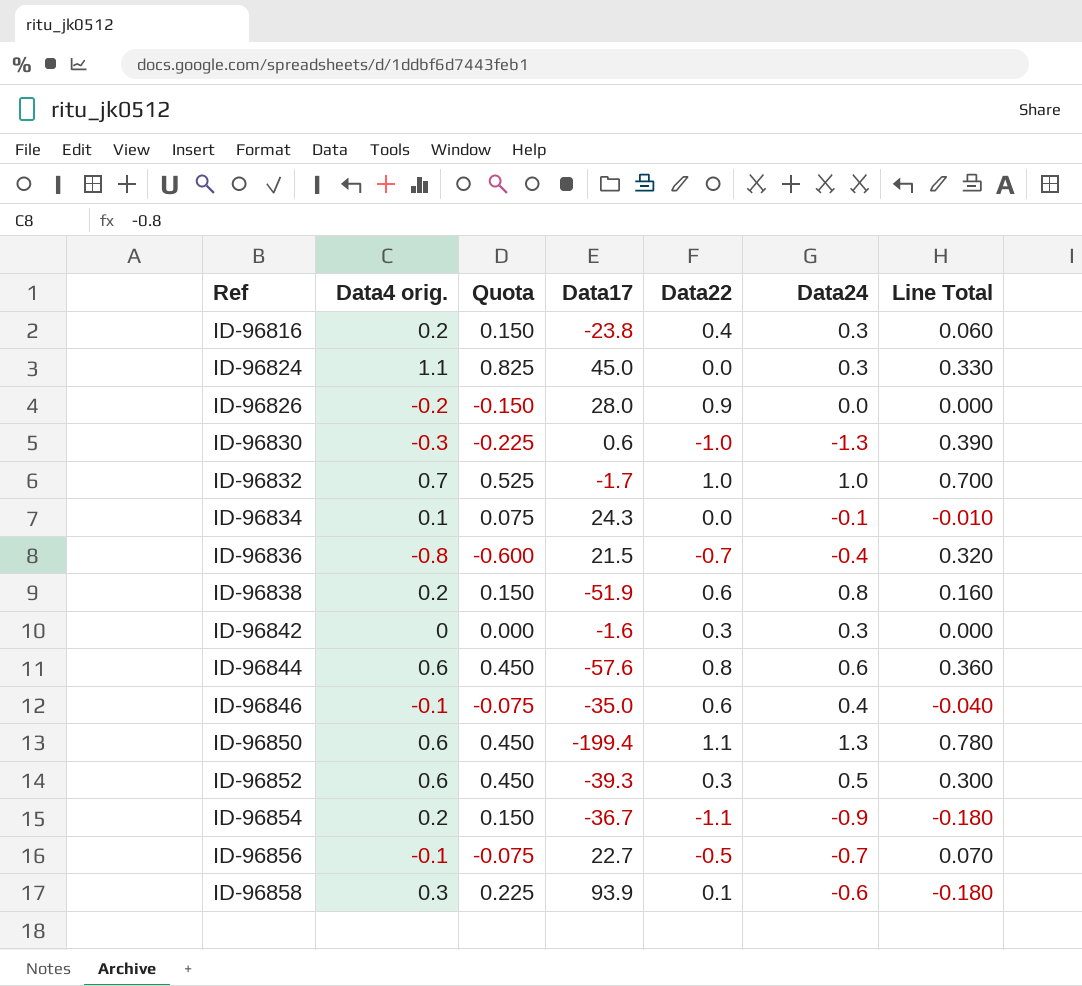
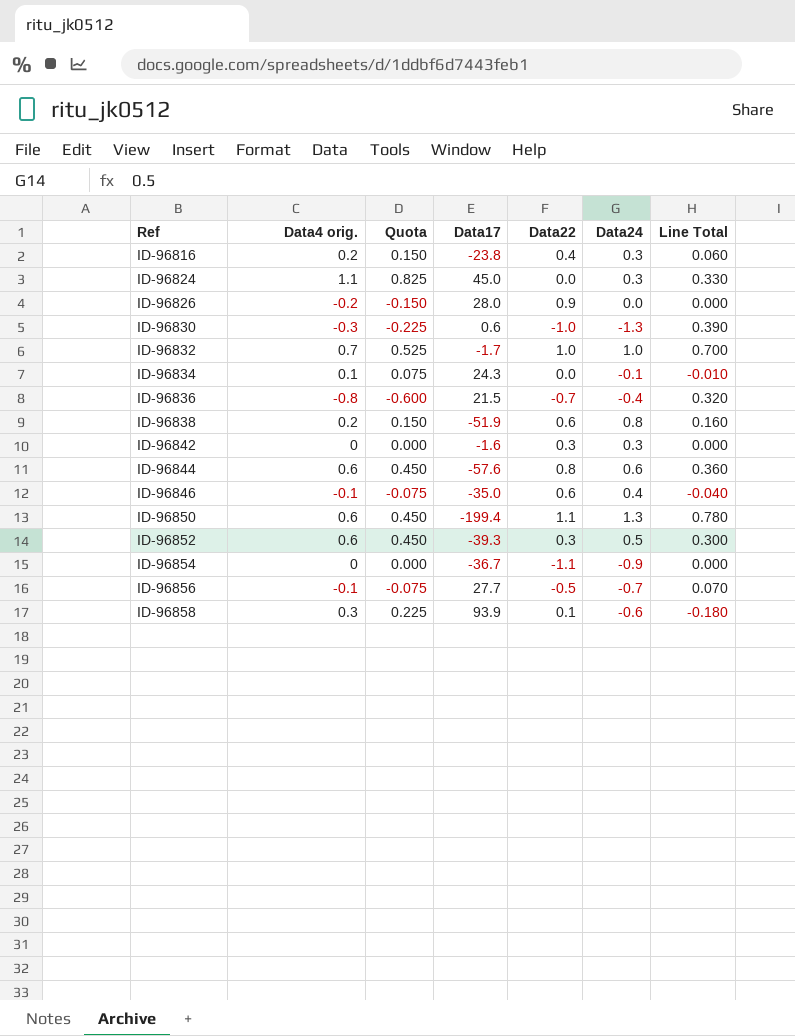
ID-96854 | Data4 orig.: 0.2 -> 0
ID-96854 | Quota: 0.150 -> 0.000
ID-96854 | Line Total: -0.180 -> 0.000
ID-96856 | Data17: 22.7 -> 27.7

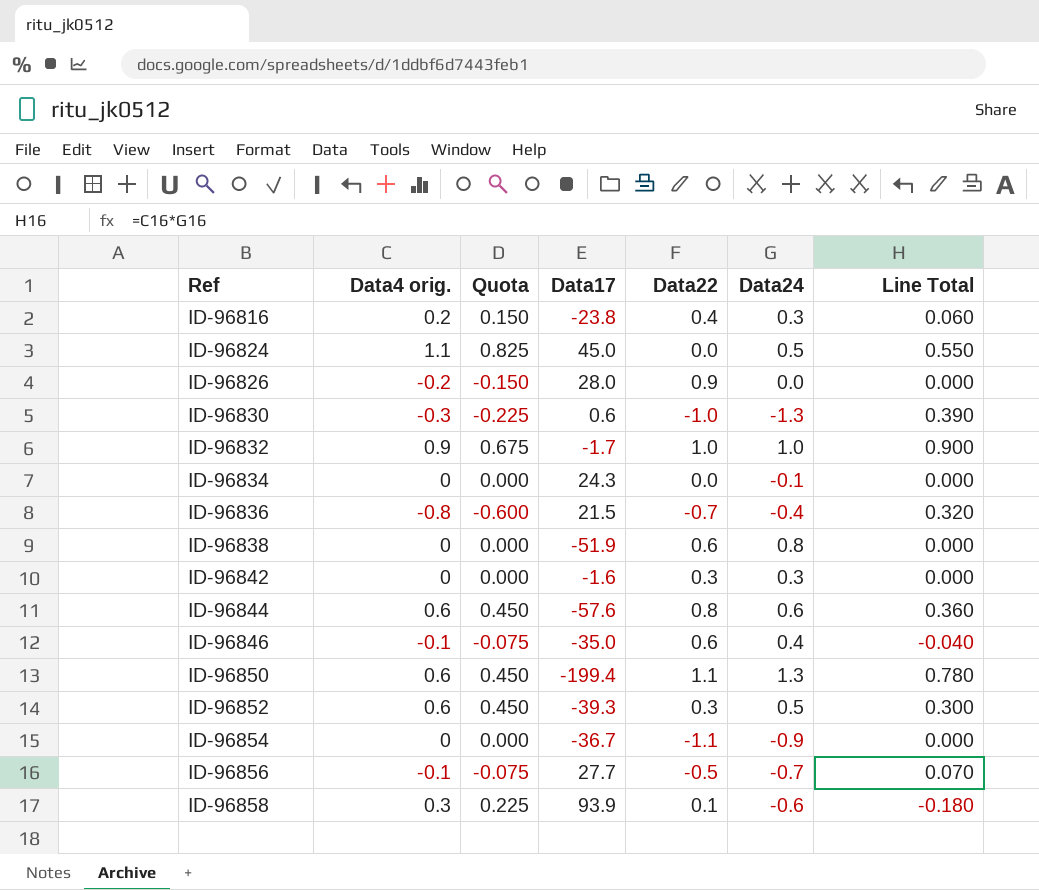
ID-96824 | Data24: 0.3 -> 0.5
ID-96824 | Line Total: 0.330 -> 0.550
ID-96832 | Data4 orig.: 0.7 -> 0.9
ID-96832 | Quota: 0.525 -> 0.675
ID-96832 | Line Total: 0.700 -> 0.900
ID-96834 | Data4 orig.: 0.1 -> 0
ID-96834 | Quota: 0.075 -> 0.000
ID-96834 | Line Total: -0.010 -> 0.000
ID-96838 | Data4 orig.: 0.2 -> 0
ID-96838 | Quota: 0.150 -> 0.000
ID-96838 | Line Total: 0.160 -> 0.000

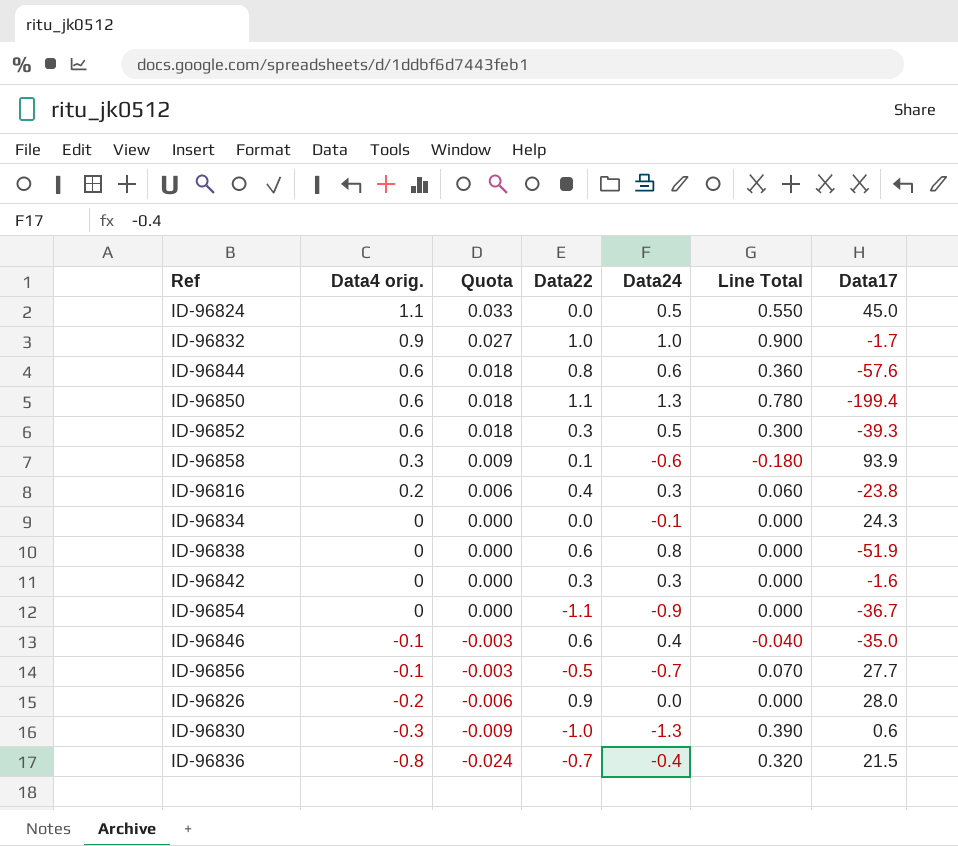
row order: Ref ascending -> Data4 orig. descending
column Quota | formula: [Data4 orig.] * 0.75 -> [Data4 orig.] * 0.03
column Data17 | position: 4 -> 7

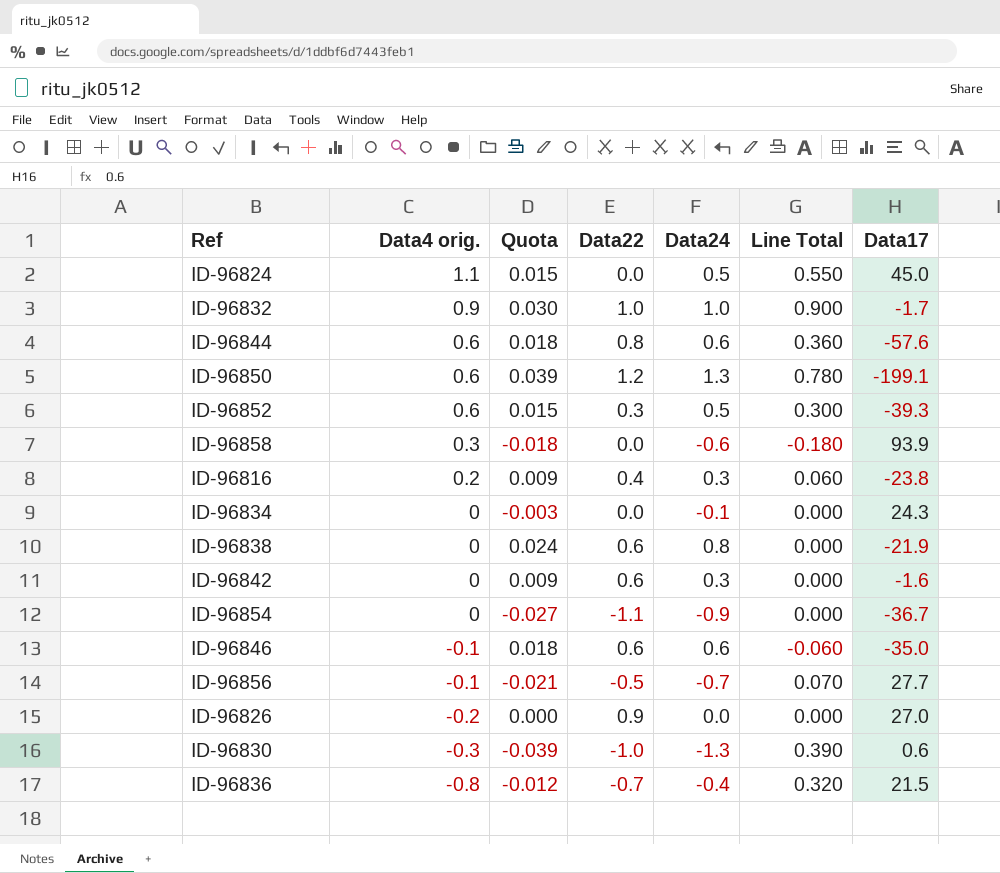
column Quota | formula: [Data4 orig.] * 0.03 -> [Data24] * 0.03
ID-96850 | Data22: 1.1 -> 1.2
ID-96850 | Data17: -199.4 -> -199.1
ID-96858 | Data22: 0.1 -> 0.0
ID-96838 | Data17: -51.9 -> -21.9
ID-96842 | Data22: 0.3 -> 0.6
ID-96846 | Data24: 0.4 -> 0.6
ID-96846 | Line Total: -0.040 -> -0.060
ID-96826 | Data17: 28.0 -> 27.0

